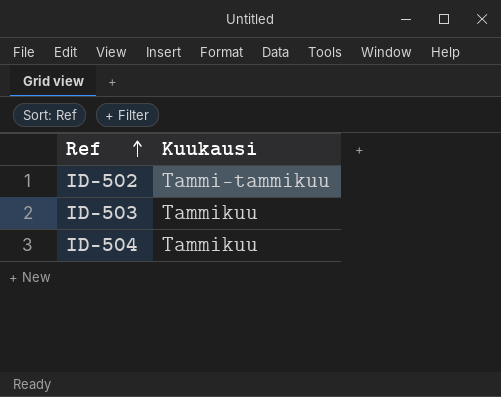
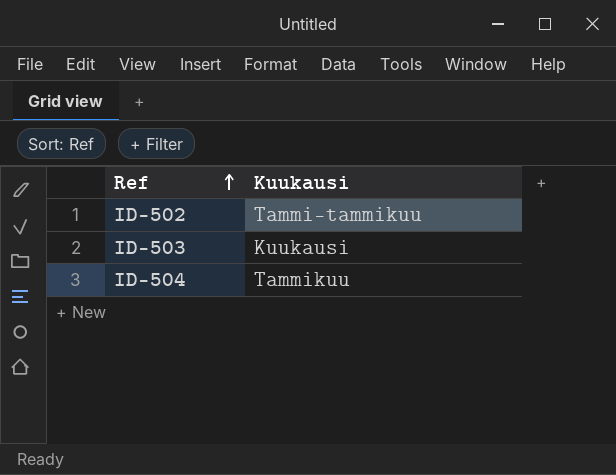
ID-503 | Kuukausi: Tammikuu -> Kuukausi

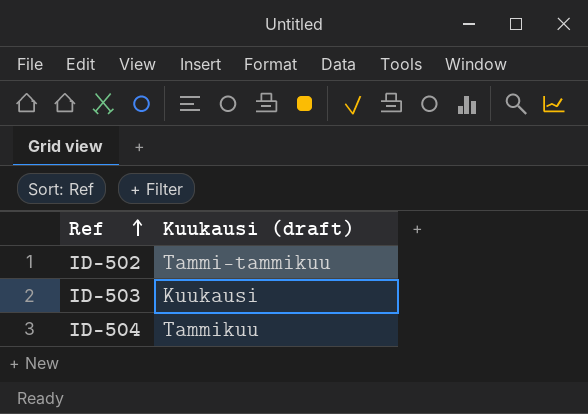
column name: Kuukausi -> Kuukausi (draft)

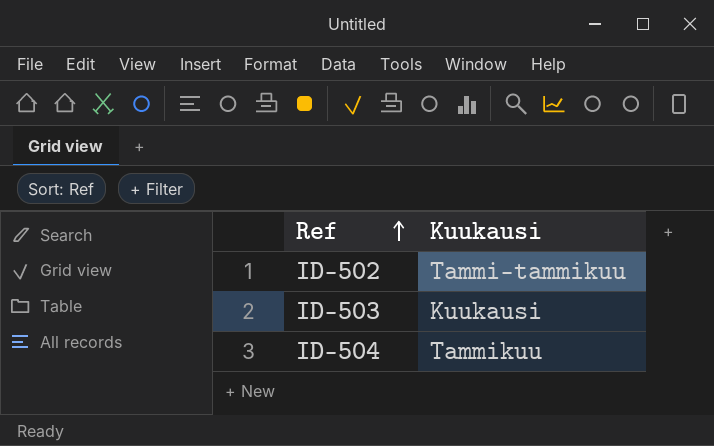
column name: Kuukausi (draft) -> Kuukausi

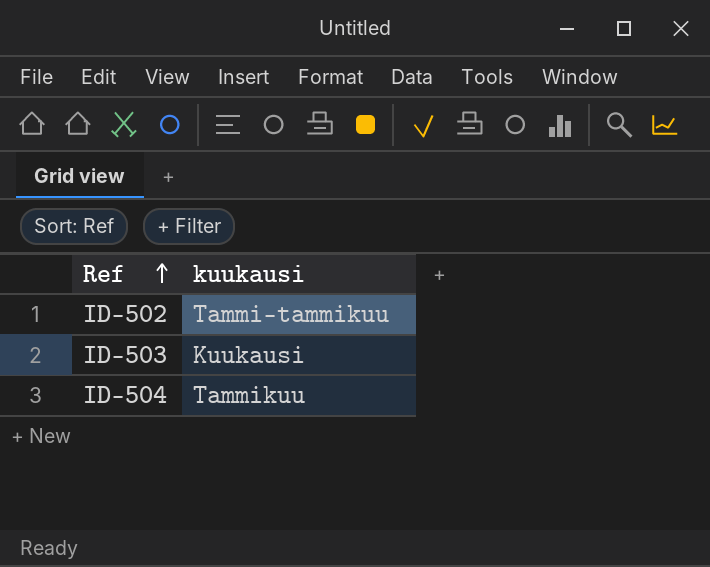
column name: Kuukausi -> kuukausi

